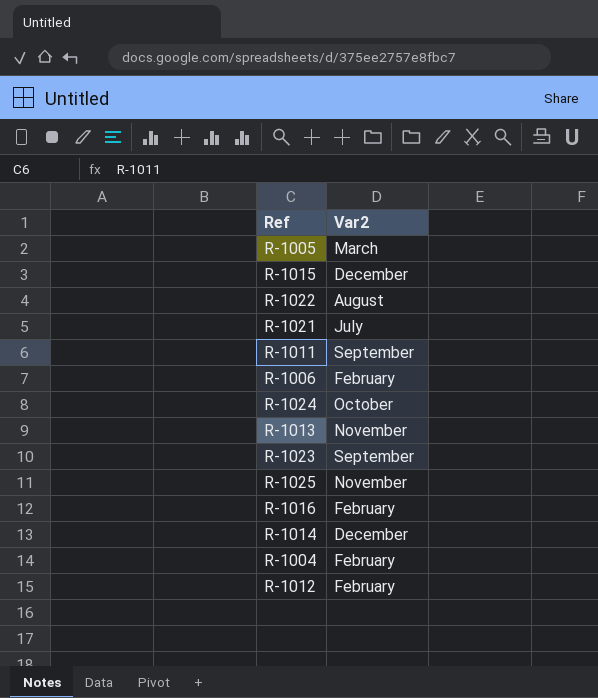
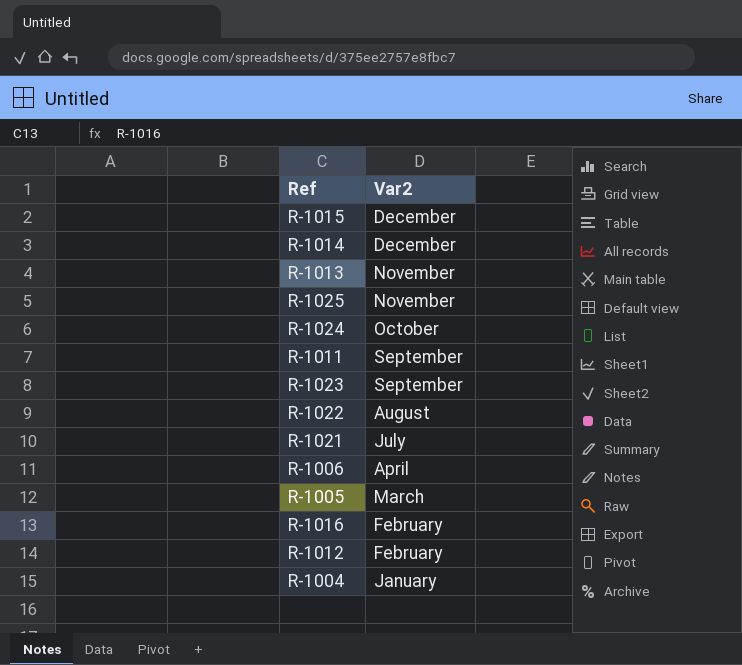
row order: none -> Var2 descending
R-1006 | Var2: February -> April
R-1004 | Var2: February -> January

